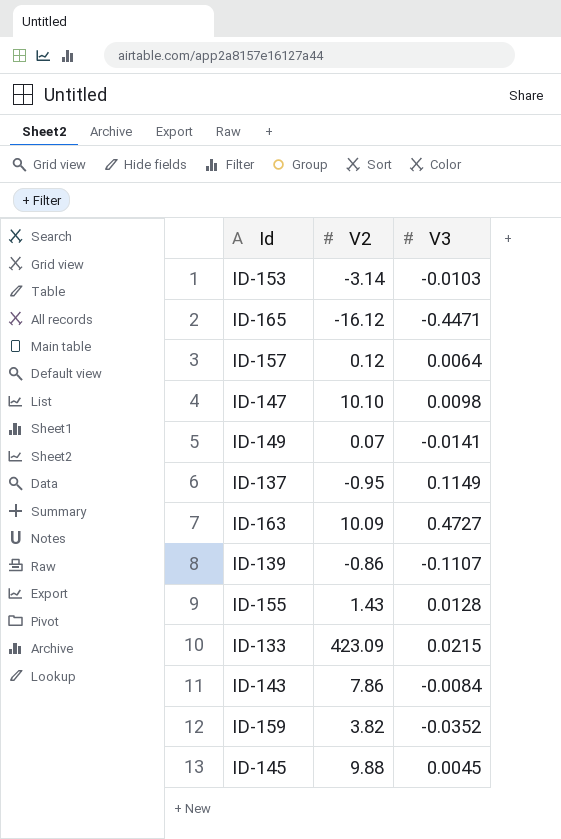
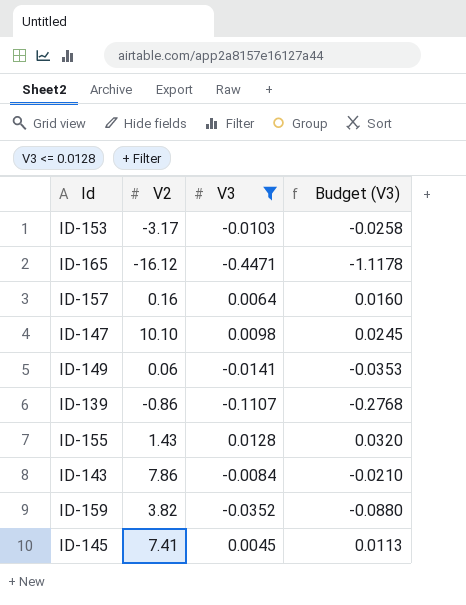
filter: none -> V3 <= 0.0128
column Budget (V3) | formula: none -> [V3] * 2.5
ID-153 | V2: -3.14 -> -3.17
ID-157 | V2: 0.12 -> 0.16
ID-149 | V2: 0.07 -> 0.06
ID-145 | V2: 9.88 -> 7.41

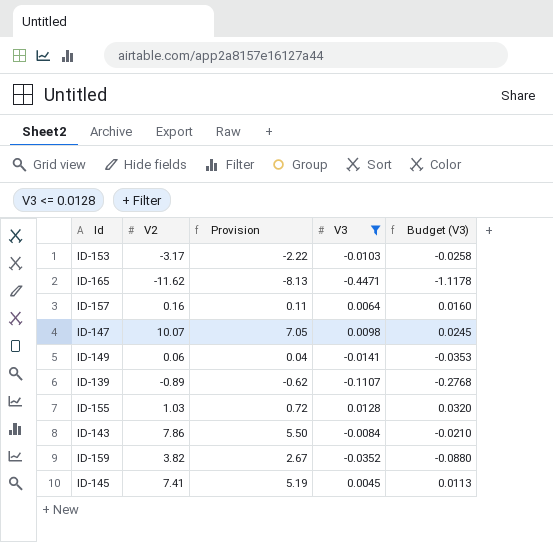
column Provision | formula: none -> [V2] * 0.7
ID-165 | V2: -16.12 -> -11.62
ID-147 | V2: 10.10 -> 10.07
ID-139 | V2: -0.86 -> -0.89
ID-155 | V2: 1.43 -> 1.03

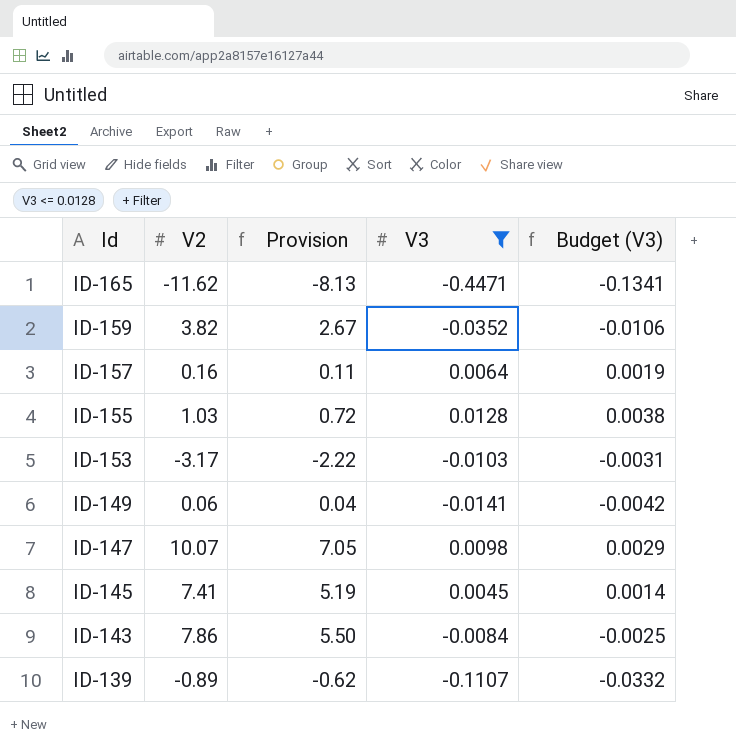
row order: none -> Id descending
column Budget (V3) | formula: [V3] * 2.5 -> [V3] * 0.3

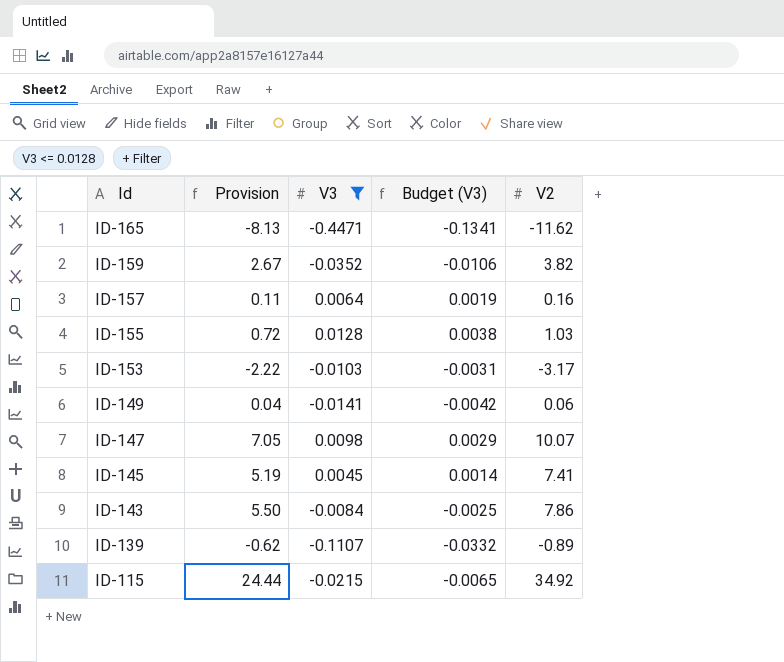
column V2 | position: 2 -> 5
row ID-115: none -> 24.44 | -0.0215 | -0.0065 | 34.92

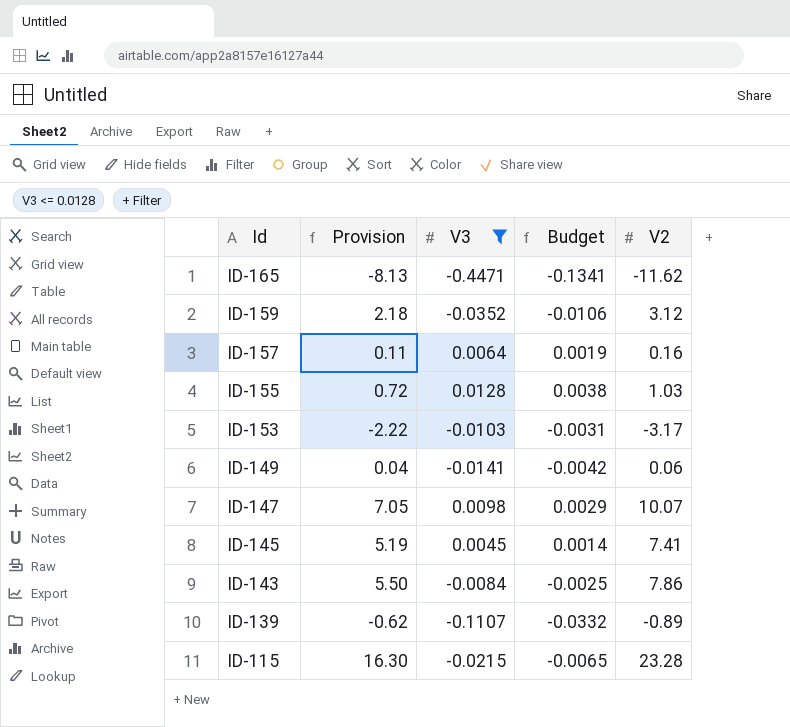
column name: Budget (V3) -> Budget
ID-159 | Provision: 2.67 -> 2.18
ID-159 | V2: 3.82 -> 3.12
ID-115 | Provision: 24.44 -> 16.30
ID-115 | V2: 34.92 -> 23.28

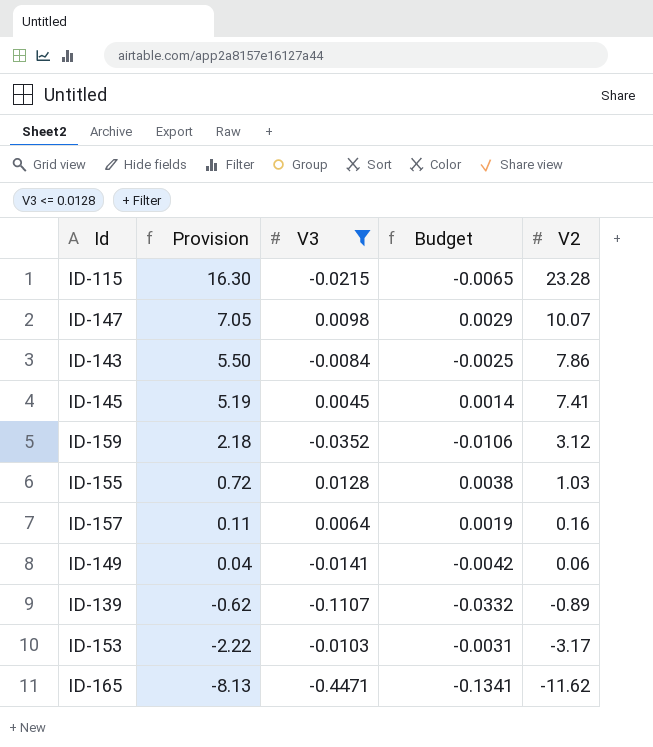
row order: Id descending -> Provision descending

